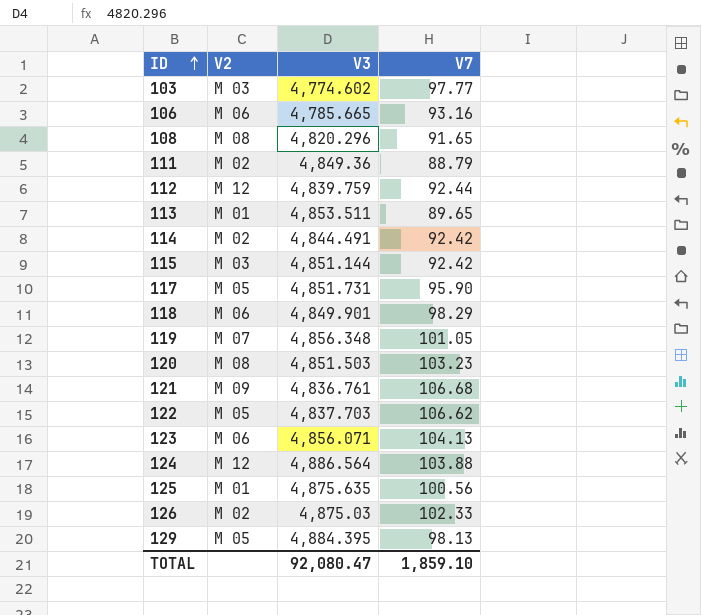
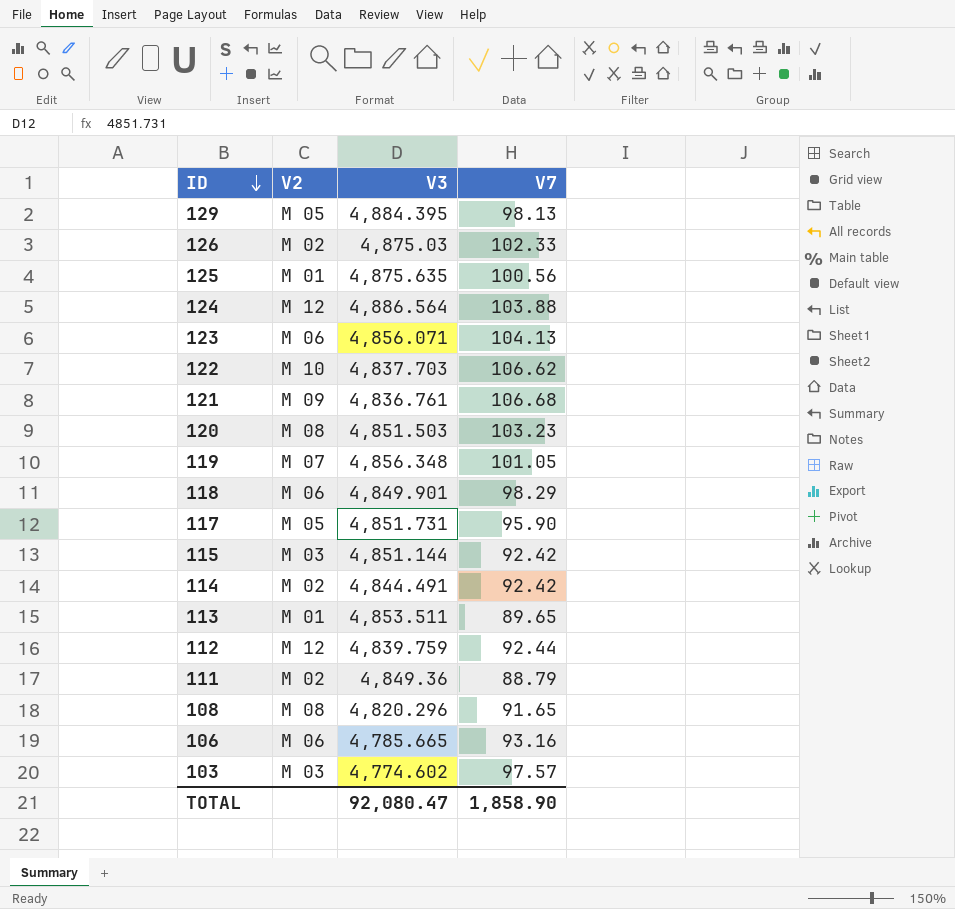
row order: ID ascending -> ID descending
122 | V2: M 05 -> M 10
103 | V7: 97.77 -> 97.57
TOTAL | V7: 1,859.10 -> 1,858.90

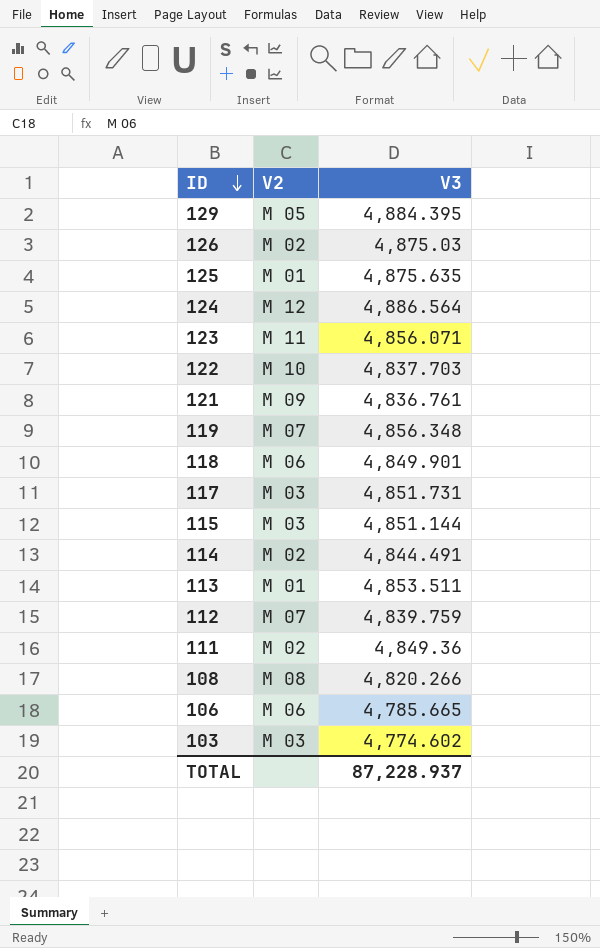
column V7 | position: 4 -> none
row 120: M 08 | 4,851.503 | 103.23 -> none
123 | V2: M 06 -> M 11
117 | V2: M 05 -> M 03
112 | V2: M 12 -> M 07
108 | V3: 4,820.296 -> 4,820.266
TOTAL | V3: 92,080.47 -> 87,228.937

